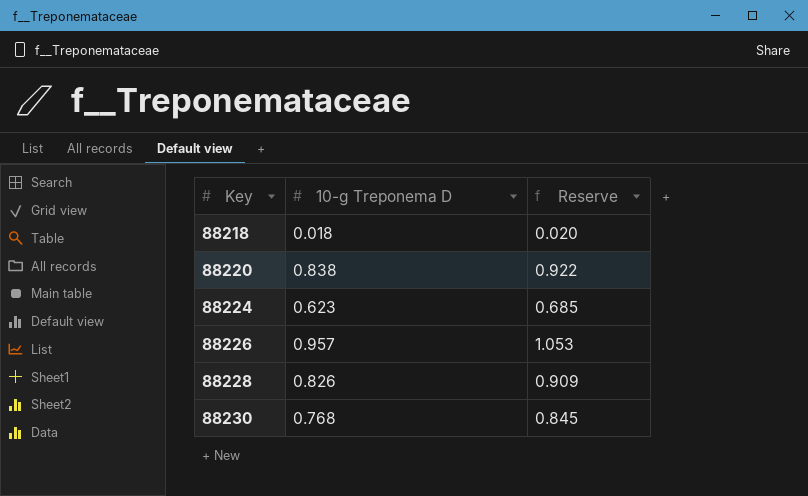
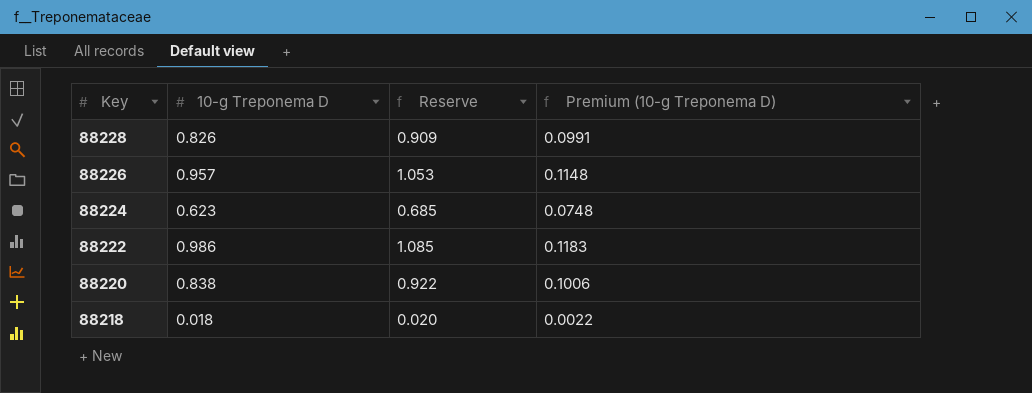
row order: Key ascending -> Key descending
column Premium (10-g Treponema D) | formula: none -> [10-g Treponema D] * 0.12
row 88230: 0.768 | 0.845 -> none
row 88222: none -> 0.986 | 1.085 | 0.1183

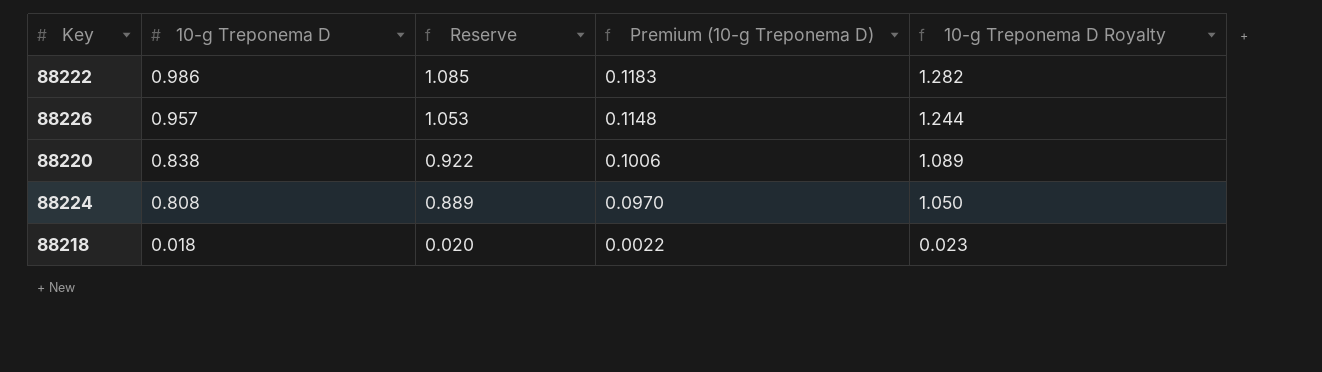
row order: Key descending -> 10-g Treponema D descending
column 10-g Treponema D Royalty | formula: none -> [10-g Treponema D] * 1.3
row 88228: 0.826 | 0.909 | 0.0991 -> none
88224 | 10-g Treponema D: 0.623 -> 0.808
88224 | Reserve: 0.685 -> 0.889
88224 | Premium (10-g Treponema D): 0.0748 -> 0.0970

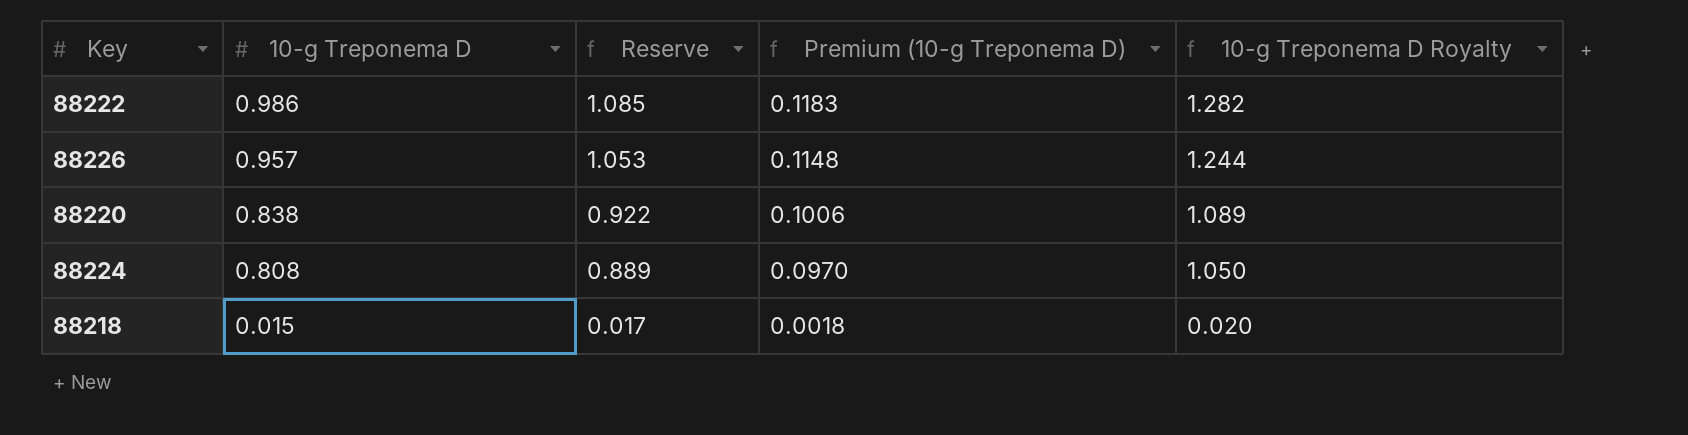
88218 | 10-g Treponema D: 0.018 -> 0.015
88218 | Reserve: 0.020 -> 0.017
88218 | Premium (10-g Treponema D): 0.0022 -> 0.0018
88218 | 10-g Treponema D Royalty: 0.023 -> 0.020

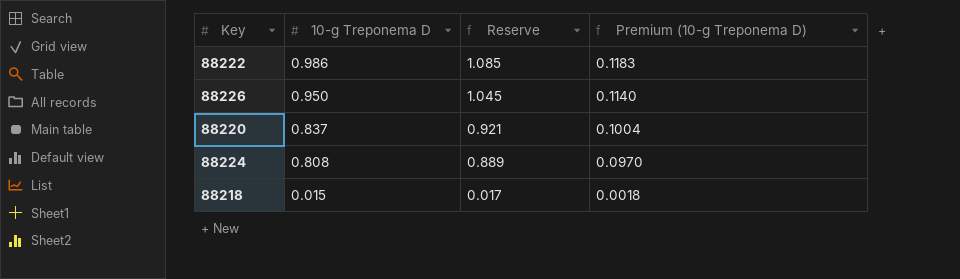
column 10-g Treponema D Royalty | formula: [10-g Treponema D] * 1.3 -> none
88226 | 10-g Treponema D: 0.957 -> 0.950
88226 | Reserve: 1.053 -> 1.045
88226 | Premium (10-g Treponema D): 0.1148 -> 0.1140
88220 | 10-g Treponema D: 0.838 -> 0.837
88220 | Reserve: 0.922 -> 0.921
88220 | Premium (10-g Treponema D): 0.1006 -> 0.1004

